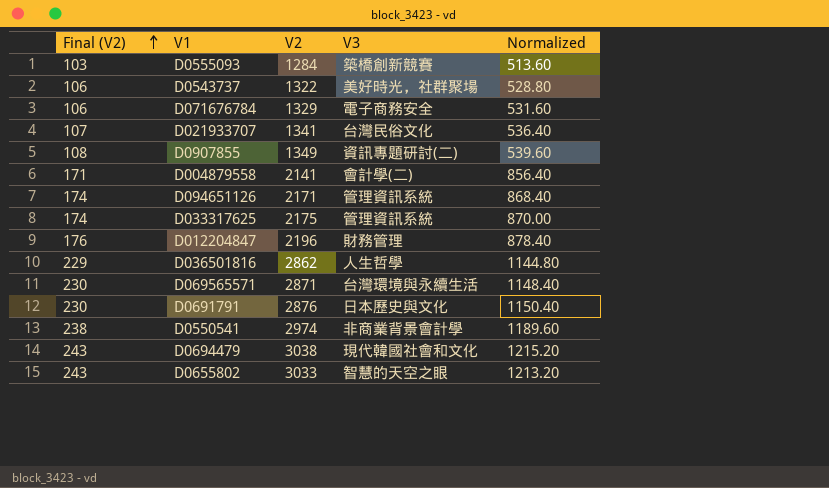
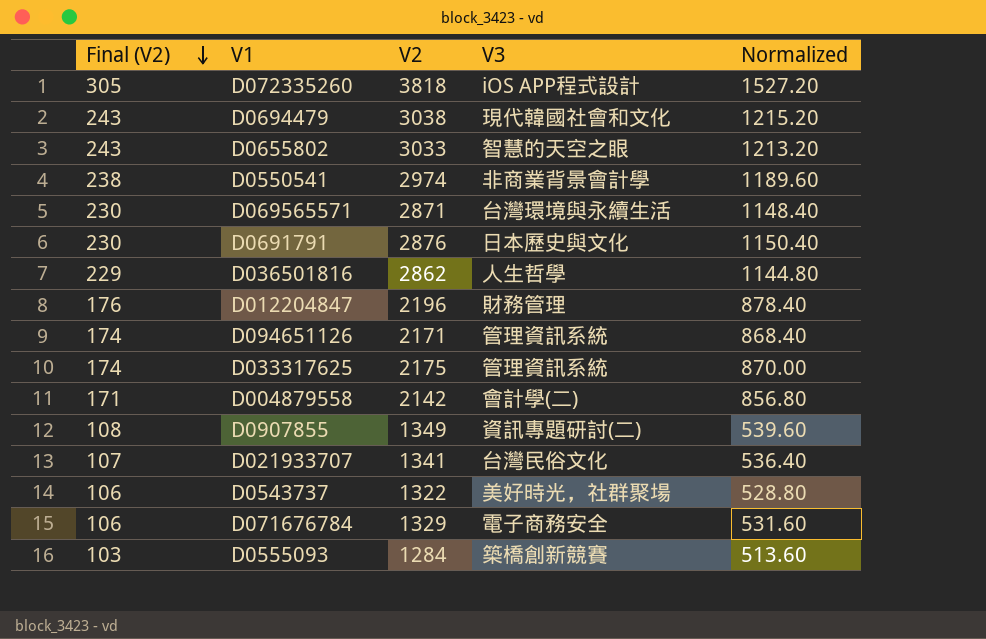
row order: Final (V2) ascending -> Final (V2) descending
row D072335260: none -> 305 | 3818 | iOS APP程式設計 | 1527.20
D004879558 | V2: 2141 -> 2142
D004879558 | Normalized: 856.40 -> 856.80

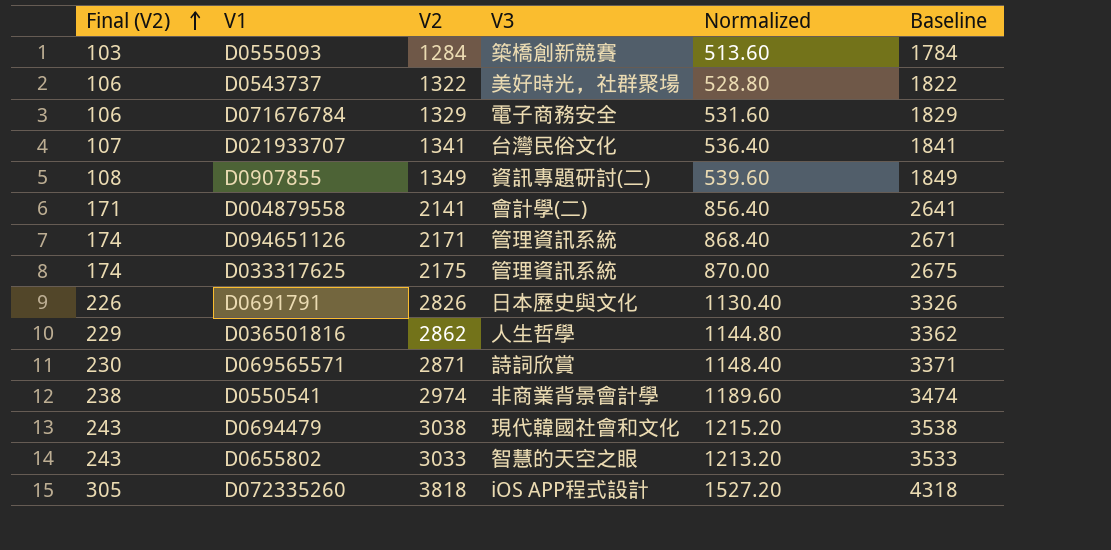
row order: Final (V2) descending -> Final (V2) ascending
column Baseline | formula: none -> [V2] + 500
row D012204847: 176 | 2196 | 財務管理 | 878.40 -> none
D004879558 | V2: 2142 -> 2141
D004879558 | Normalized: 856.80 -> 856.40
D0691791 | Final (V2): 230 -> 226
D0691791 | V2: 2876 -> 2826
D0691791 | Normalized: 1150.40 -> 1130.40
D069565571 | V3: 台灣環境與永續生活 -> 詩詞欣賞

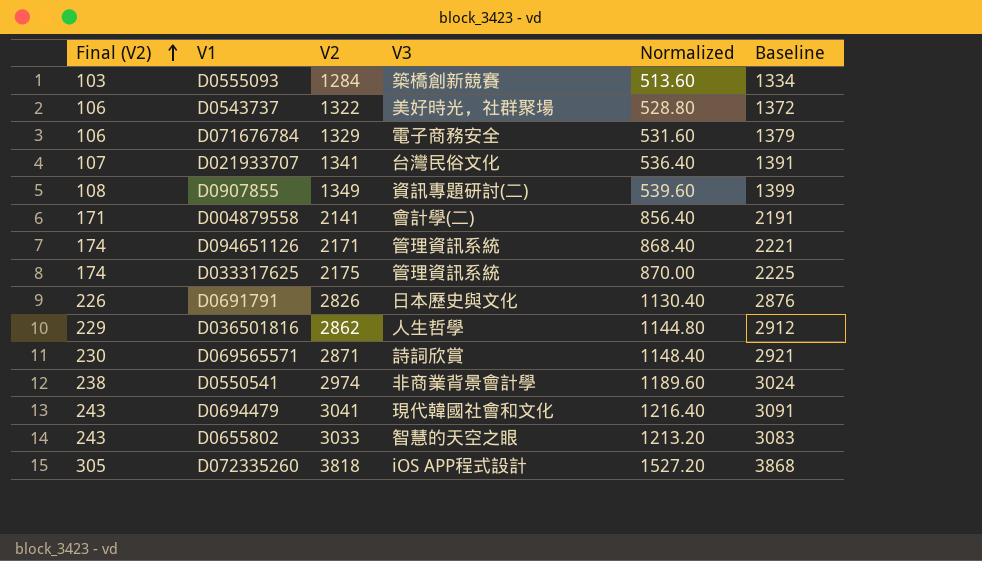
column Baseline | formula: [V2] + 500 -> [V2] + 50
D0694479 | V2: 3038 -> 3041
D0694479 | Normalized: 1215.20 -> 1216.40

